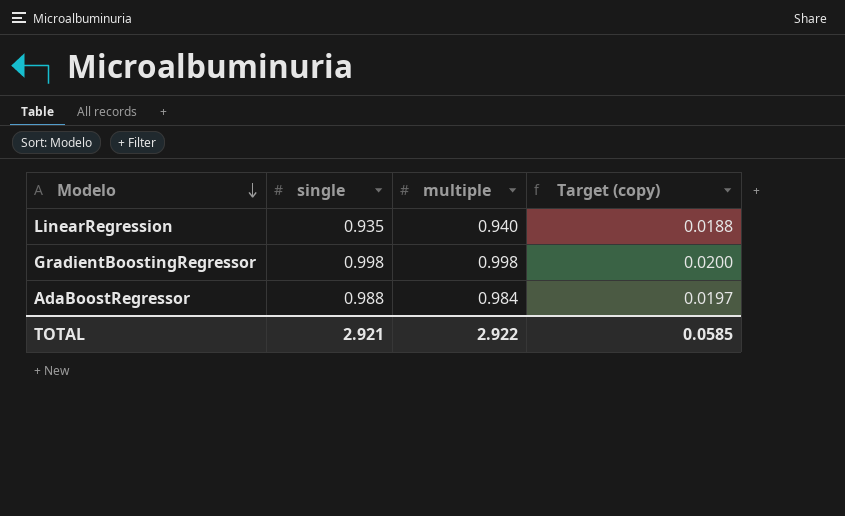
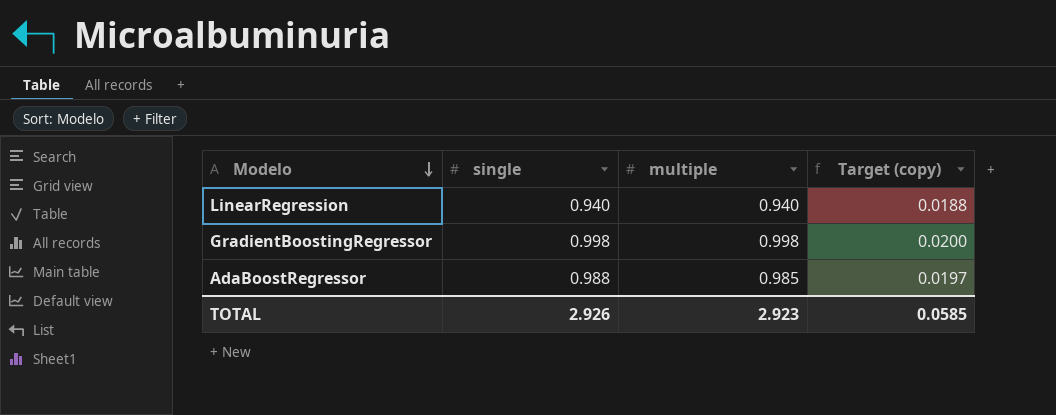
LinearRegression | single: 0.935 -> 0.940
AdaBoostRegressor | multiple: 0.984 -> 0.985
TOTAL | single: 2.921 -> 2.926
TOTAL | multiple: 2.922 -> 2.923

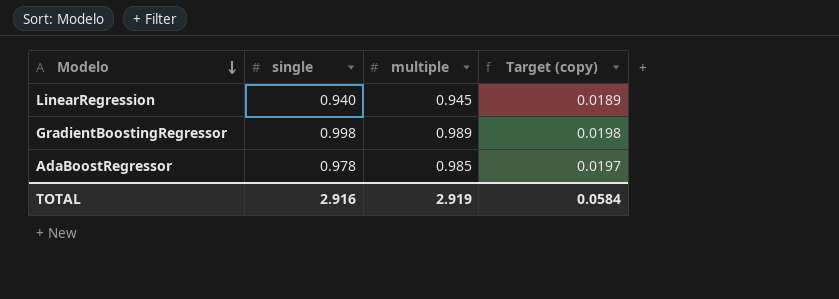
LinearRegression | multiple: 0.940 -> 0.945
LinearRegression | Target (copy): 0.0188 -> 0.0189
GradientBoostingRegressor | multiple: 0.998 -> 0.989
GradientBoostingRegressor | Target (copy): 0.0200 -> 0.0198
AdaBoostRegressor | single: 0.988 -> 0.978
TOTAL | single: 2.926 -> 2.916
TOTAL | multiple: 2.923 -> 2.919
TOTAL | Target (copy): 0.0585 -> 0.0584

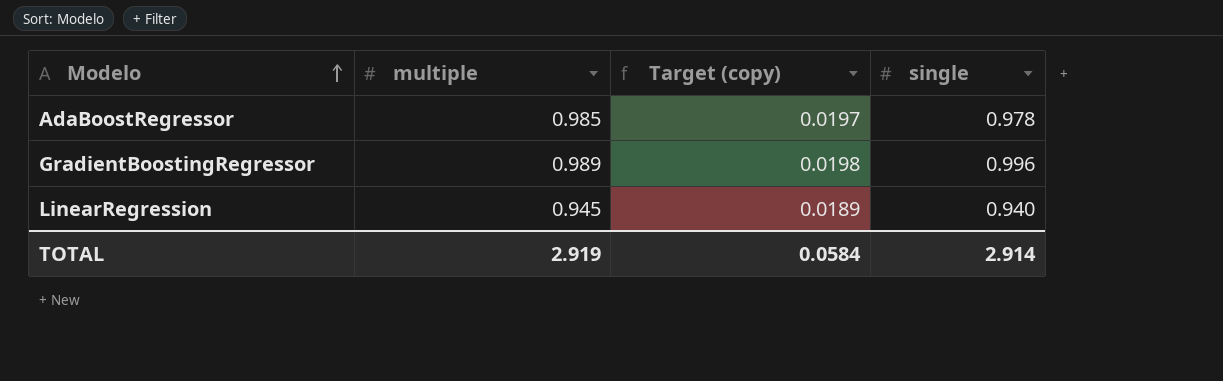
row order: Modelo descending -> Modelo ascending
column single | position: 2 -> 4
GradientBoostingRegressor | single: 0.998 -> 0.996
TOTAL | single: 2.916 -> 2.914

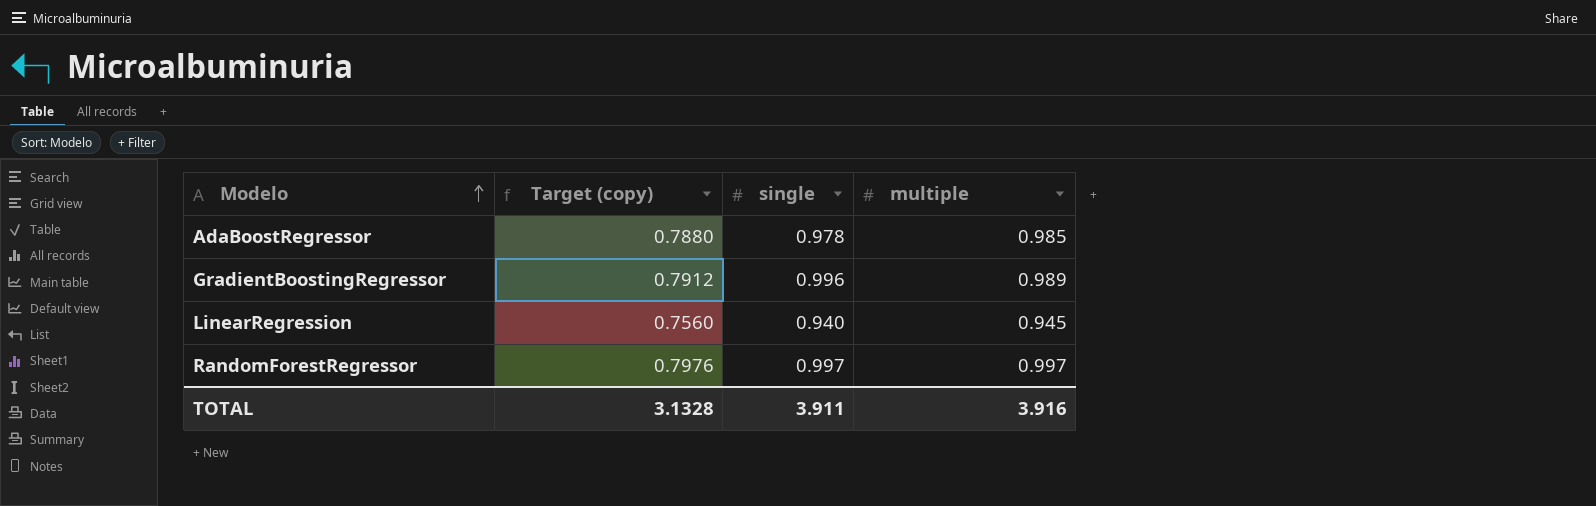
column Target (copy) | formula: [multiple] * 0.02 -> [multiple] * 0.8
column multiple | position: 2 -> 4
row RandomForestRegressor: none -> 0.7976 | 0.997 | 0.997
TOTAL | Target (copy): 0.0584 -> 3.1328
TOTAL | single: 2.914 -> 3.911
TOTAL | multiple: 2.919 -> 3.916

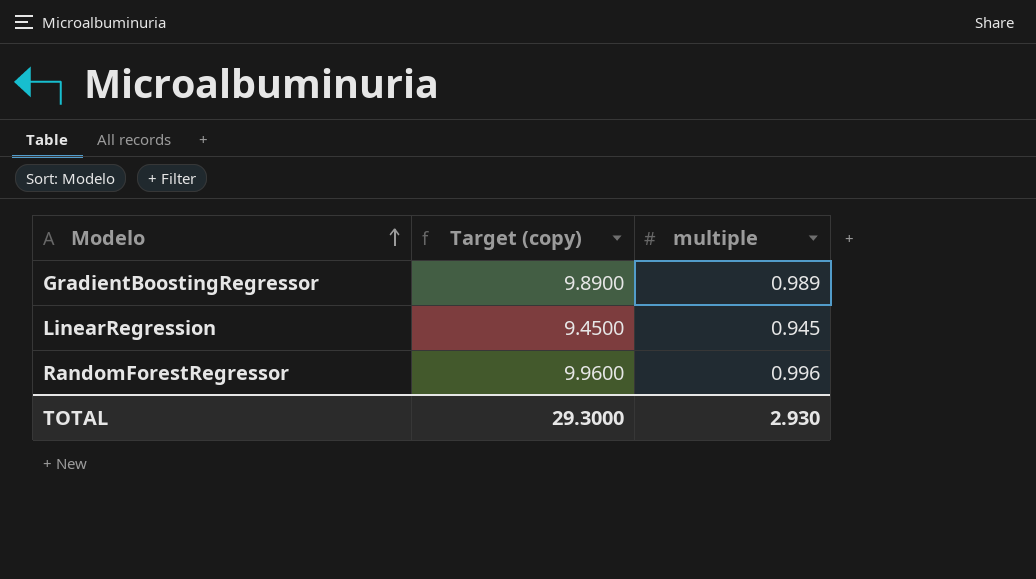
column single | position: 3 -> none
column Target (copy) | formula: [multiple] * 0.8 -> [multiple] * 10
row AdaBoostRegressor: 0.7880 | 0.978 | 0.985 -> none
RandomForestRegressor | multiple: 0.997 -> 0.996
TOTAL | Target (copy): 3.1328 -> 29.3000
TOTAL | multiple: 3.916 -> 2.930

